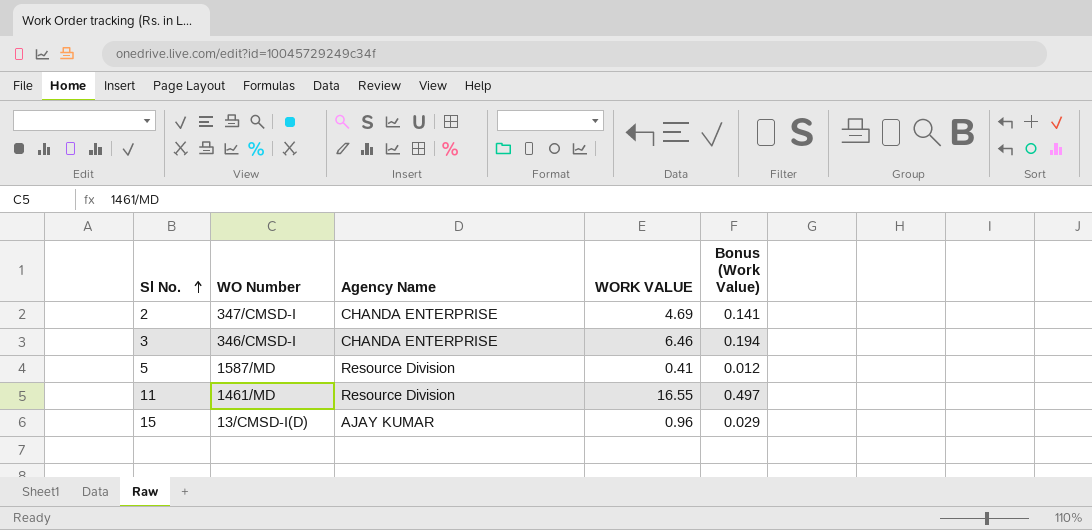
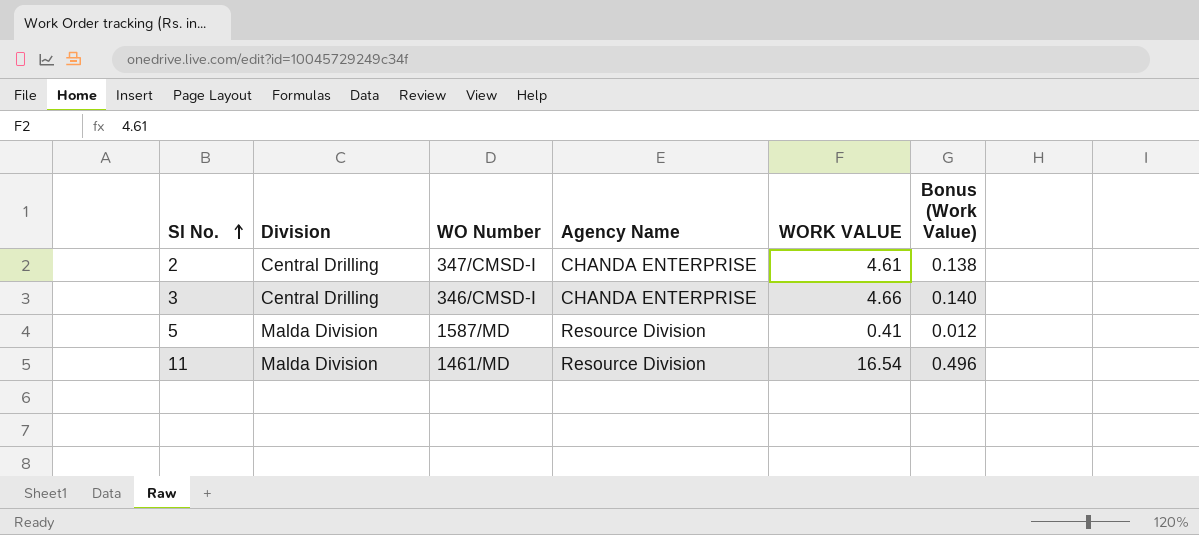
column Division | position: none -> 2
row 15: 13/CMSD-I(D) | AJAY KUMAR | 0.96 | 0.029 -> none
2 | WORK VALUE: 4.69 -> 4.61
2 | Bonus (Work Value): 0.141 -> 0.138
3 | WORK VALUE: 6.46 -> 4.66
3 | Bonus (Work Value): 0.194 -> 0.140
11 | WORK VALUE: 16.55 -> 16.54
11 | Bonus (Work Value): 0.497 -> 0.496

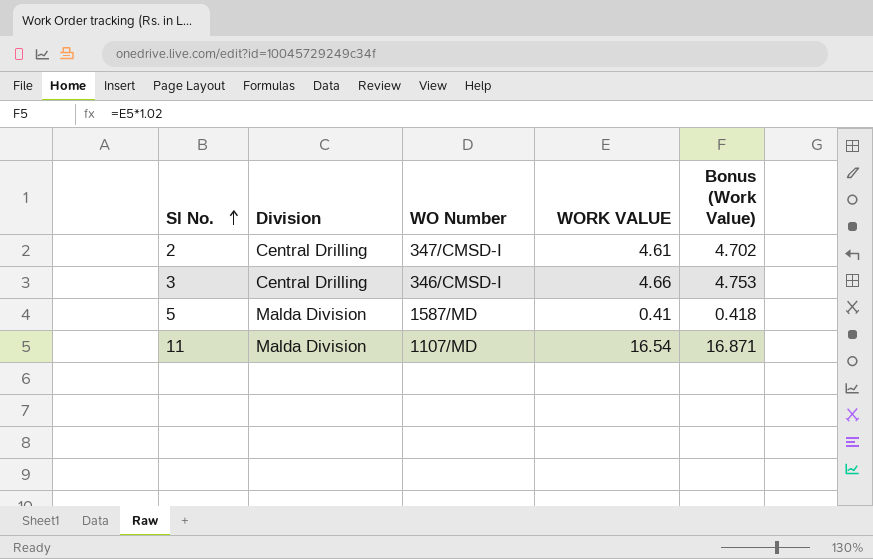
column Agency Name | position: 4 -> none
column Bonus (Work Value) | formula: [WORK VALUE] * 0.03 -> [WORK VALUE] * 1.02
11 | WO Number: 1461/MD -> 1107/MD

